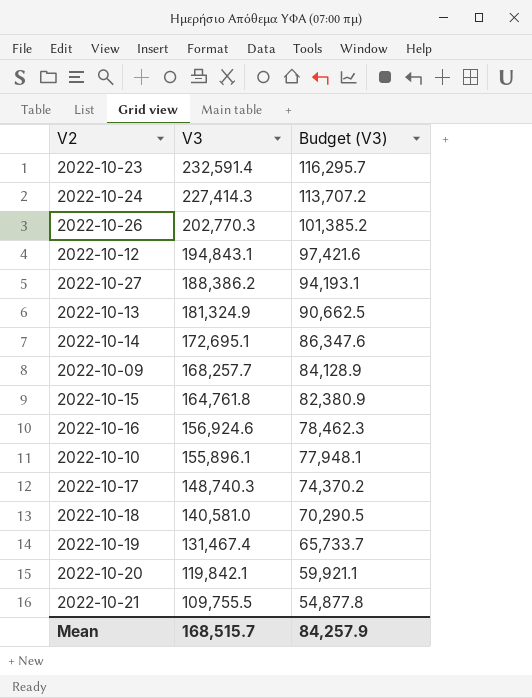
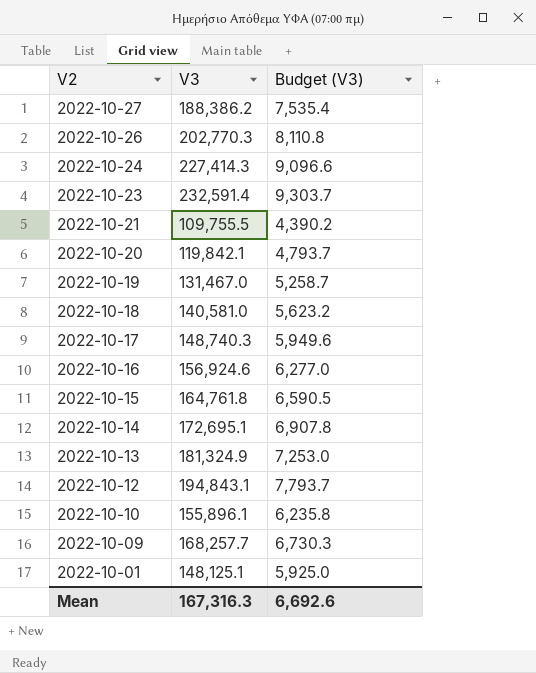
row order: V3 descending -> V2 descending
column Budget (V3) | formula: [V3] * 0.5 -> [V3] * 0.04
2022-10-19 | V3: 131,467.4 -> 131,467.0
row 2022-10-01: none -> 148,125.1 | 5,925.0
Mean | V3: 168,515.7 -> 167,316.3
Mean | Budget (V3): 84,257.9 -> 6,692.6

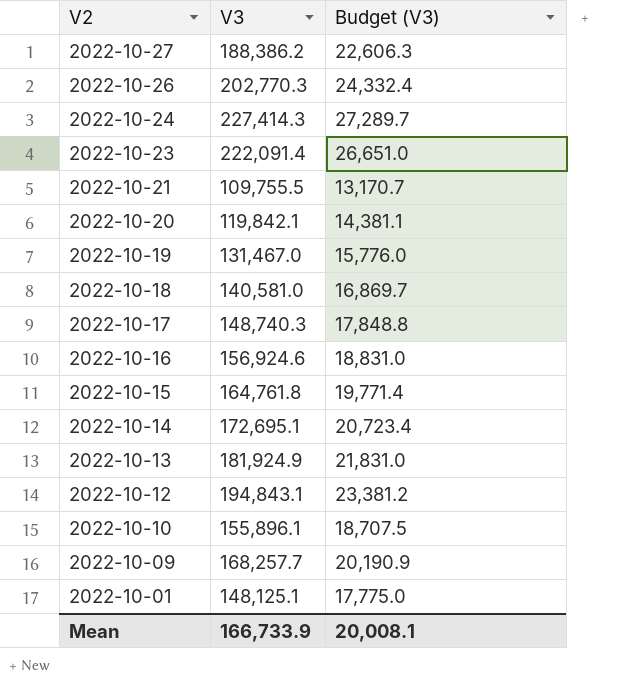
column Budget (V3) | formula: [V3] * 0.04 -> [V3] * 0.12
2022-10-23 | V3: 232,591.4 -> 222,091.4
2022-10-13 | V3: 181,324.9 -> 181,924.9
Mean | V3: 167,316.3 -> 166,733.9
Mean | Budget (V3): 6,692.6 -> 20,008.1

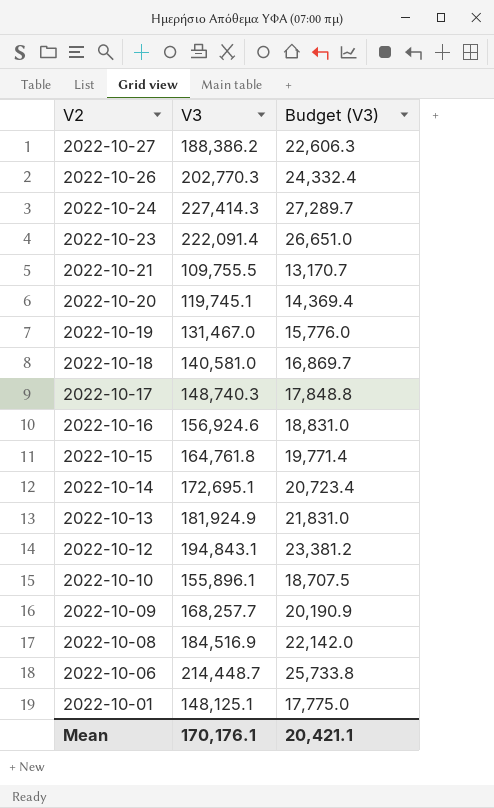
2022-10-20 | V3: 119,842.1 -> 119,745.1
2022-10-20 | Budget (V3): 14,381.1 -> 14,369.4
row 2022-10-08: none -> 184,516.9 | 22,142.0
row 2022-10-06: none -> 214,448.7 | 25,733.8
Mean | V3: 166,733.9 -> 170,176.1
Mean | Budget (V3): 20,008.1 -> 20,421.1

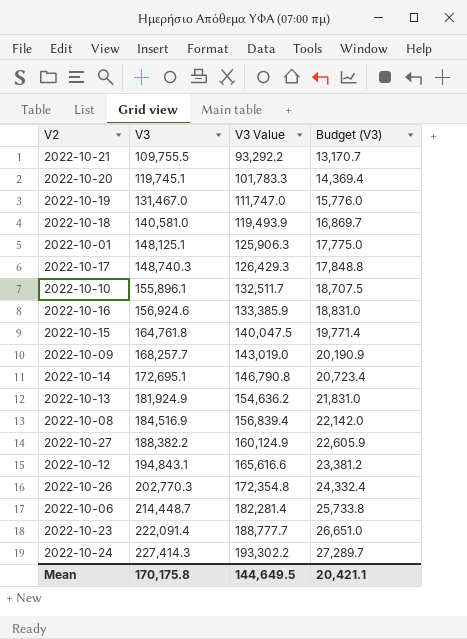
row order: V2 descending -> V3 ascending
column V3 Value | formula: none -> [V3] * 0.85
2022-10-27 | V3: 188,386.2 -> 188,382.2
2022-10-27 | Budget (V3): 22,606.3 -> 22,605.9
Mean | V3: 170,176.1 -> 170,175.8

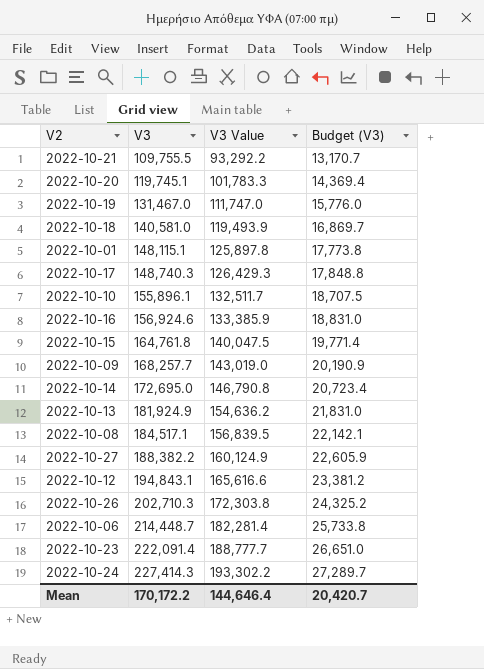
2022-10-01 | V3: 148,125.1 -> 148,115.1
2022-10-01 | V3 Value: 125,906.3 -> 125,897.8
2022-10-01 | Budget (V3): 17,775.0 -> 17,773.8
2022-10-14 | V3: 172,695.1 -> 172,695.0
2022-10-08 | V3: 184,516.9 -> 184,517.1
2022-10-08 | V3 Value: 156,839.4 -> 156,839.5
2022-10-08 | Budget (V3): 22,142.0 -> 22,142.1
2022-10-26 | V3: 202,770.3 -> 202,710.3
2022-10-26 | V3 Value: 172,354.8 -> 172,303.8
2022-10-26 | Budget (V3): 24,332.4 -> 24,325.2
Mean | V3: 170,175.8 -> 170,172.2
Mean | V3 Value: 144,649.5 -> 144,646.4
Mean | Budget (V3): 20,421.1 -> 20,420.7

